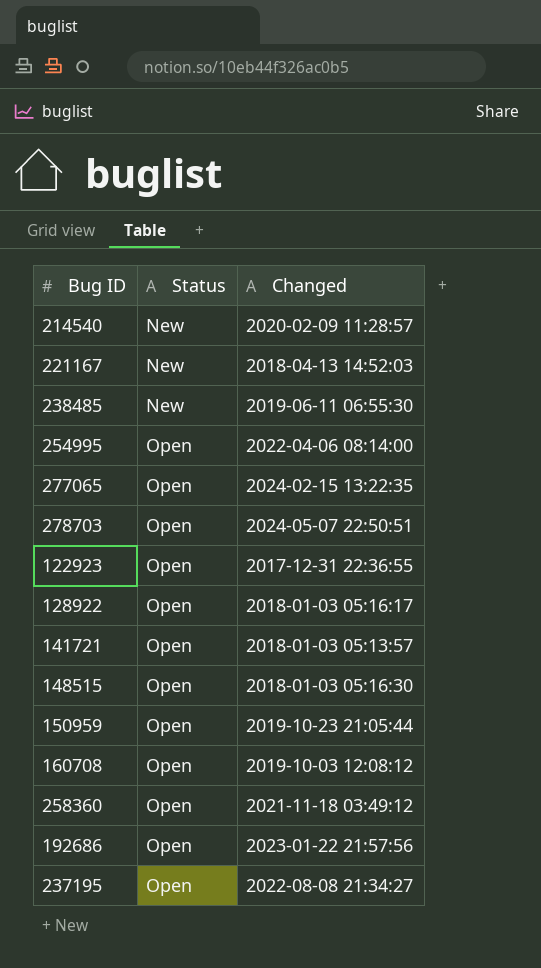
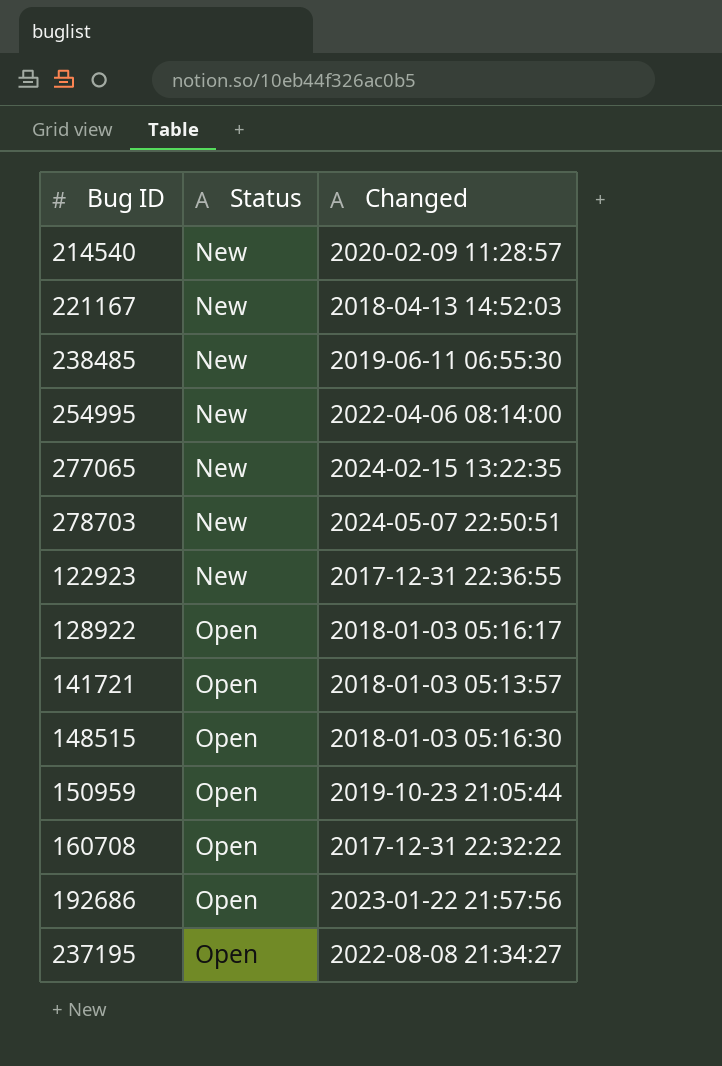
row 258360: Open | 2021-11-18 03:49:12 -> none
254995 | Status: Open -> New
277065 | Status: Open -> New
278703 | Status: Open -> New
122923 | Status: Open -> New
160708 | Changed: 2019-10-03 12:08:12 -> 2017-12-31 22:32:22

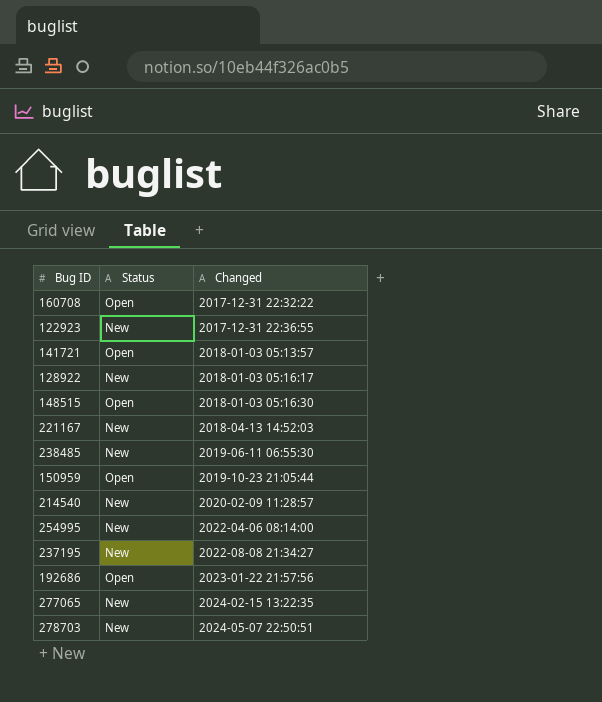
row order: Status ascending -> Changed ascending
128922 | Status: Open -> New
237195 | Status: Open -> New

